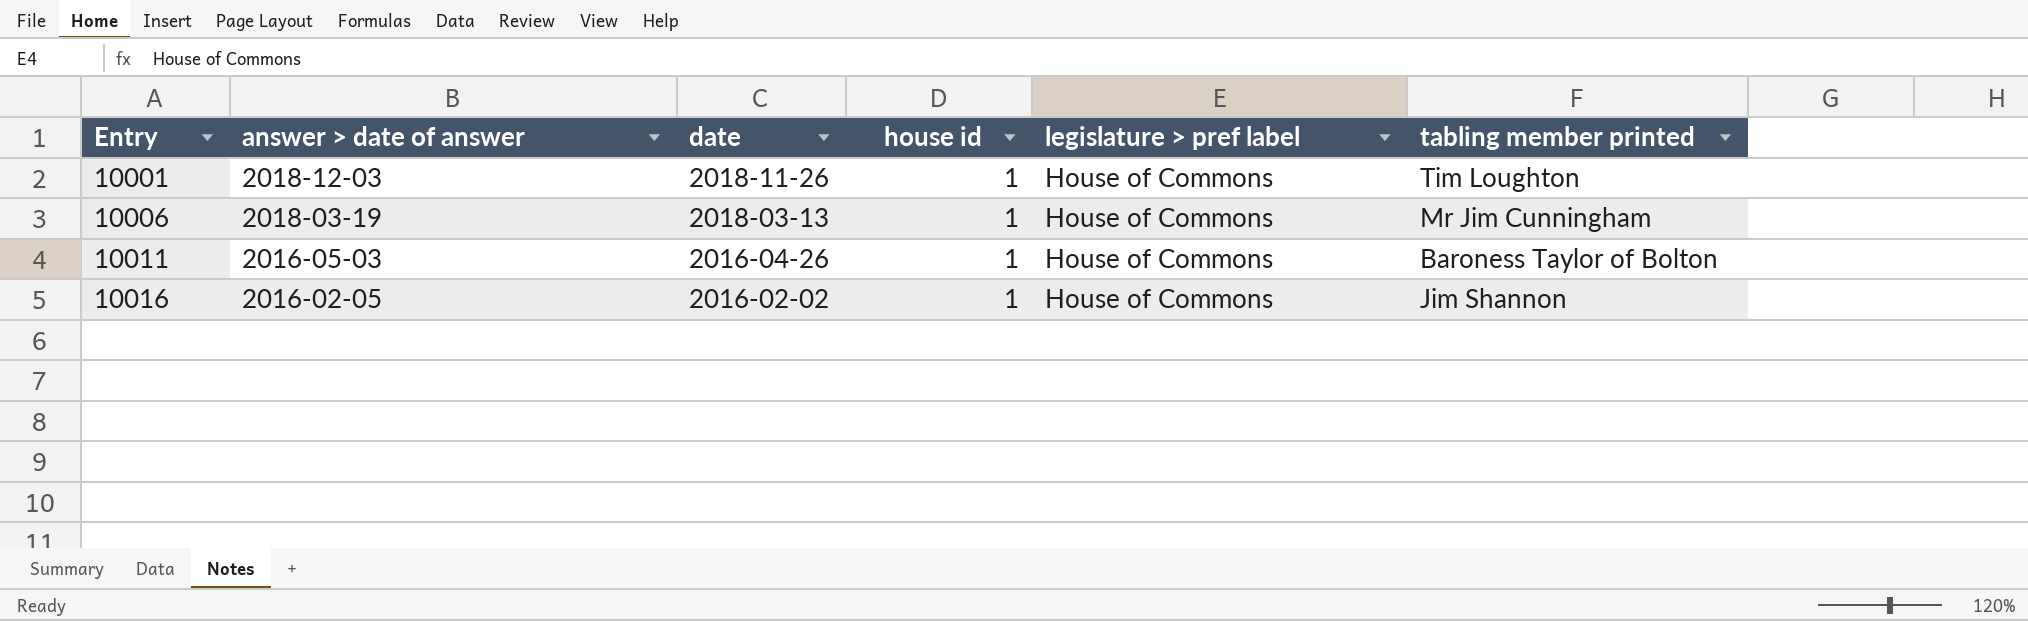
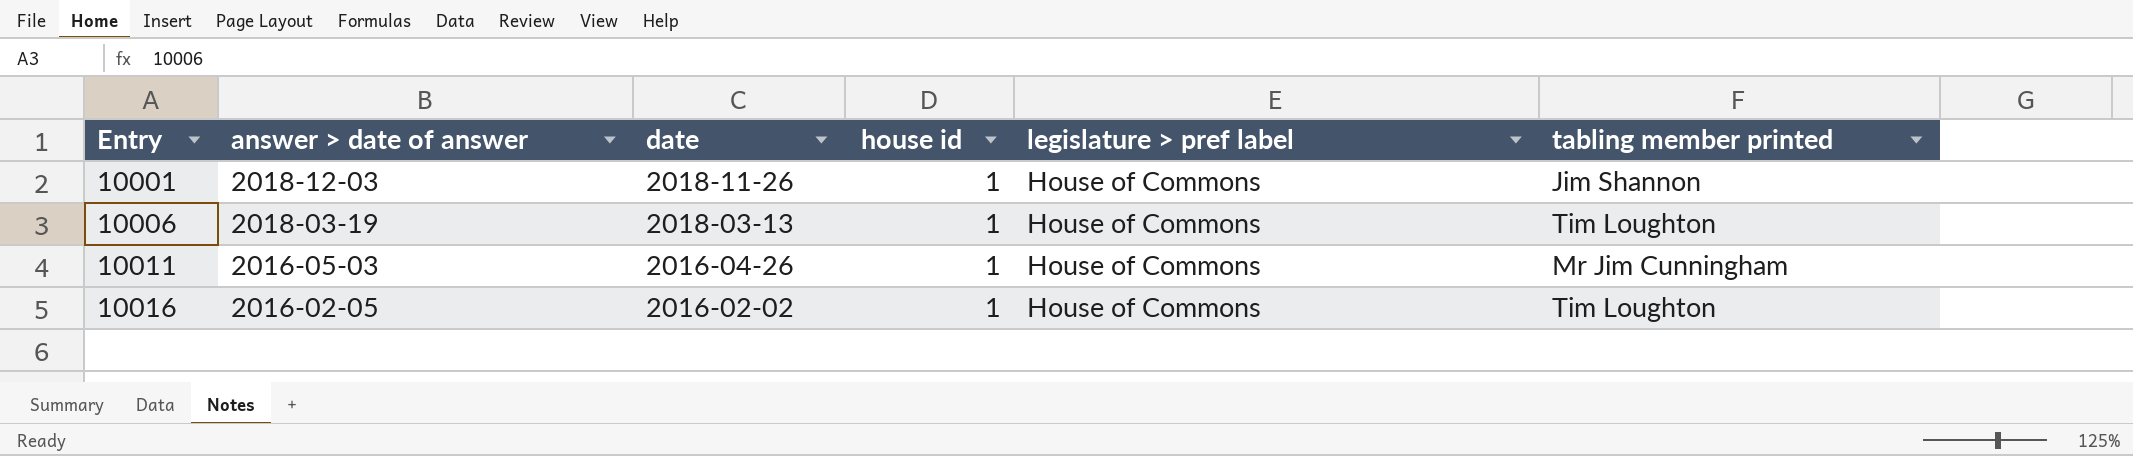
10001 | tabling member printed: Tim Loughton -> Jim Shannon
10006 | tabling member printed: Mr Jim Cunningham -> Tim Loughton
10011 | tabling member printed: Baroness Taylor of Bolton -> Mr Jim Cunningham
10016 | tabling member printed: Jim Shannon -> Tim Loughton

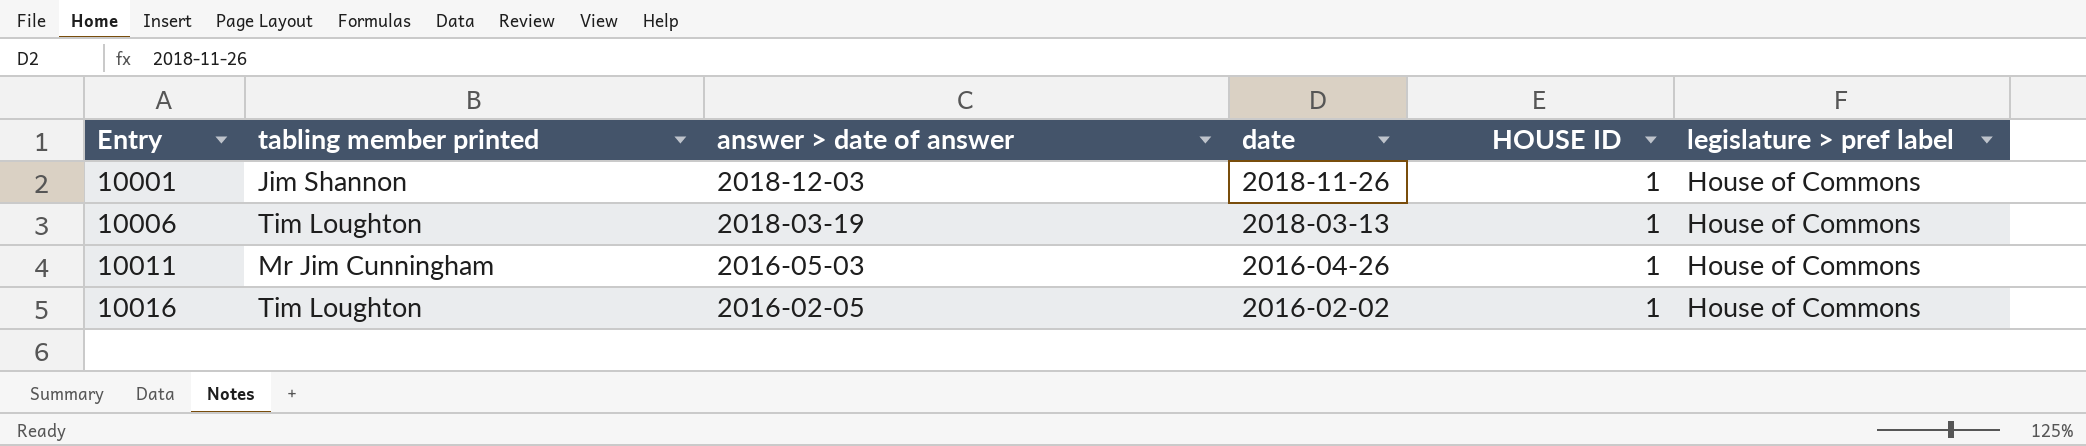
column tabling member printed | position: 6 -> 2
column name: house id -> HOUSE ID

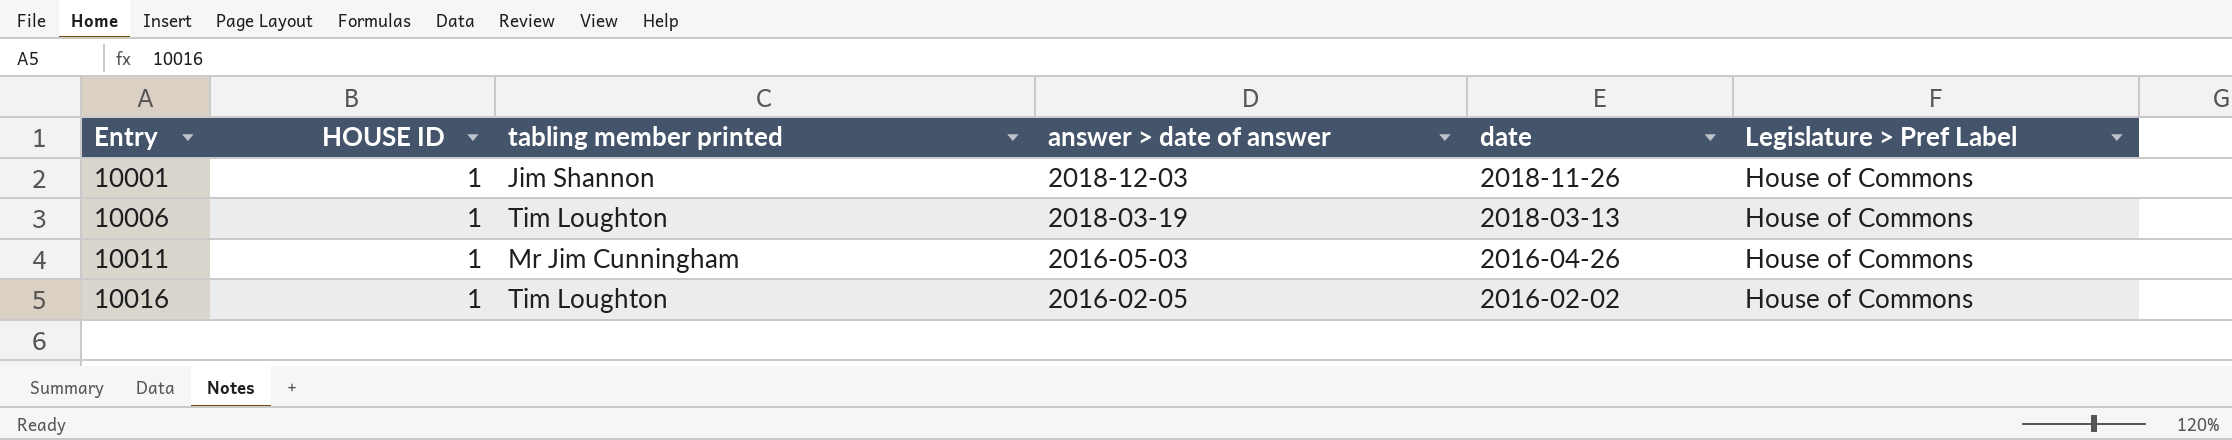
column HOUSE ID | position: 5 -> 2
column name: legislature > pref label -> Legislature > Pref Label

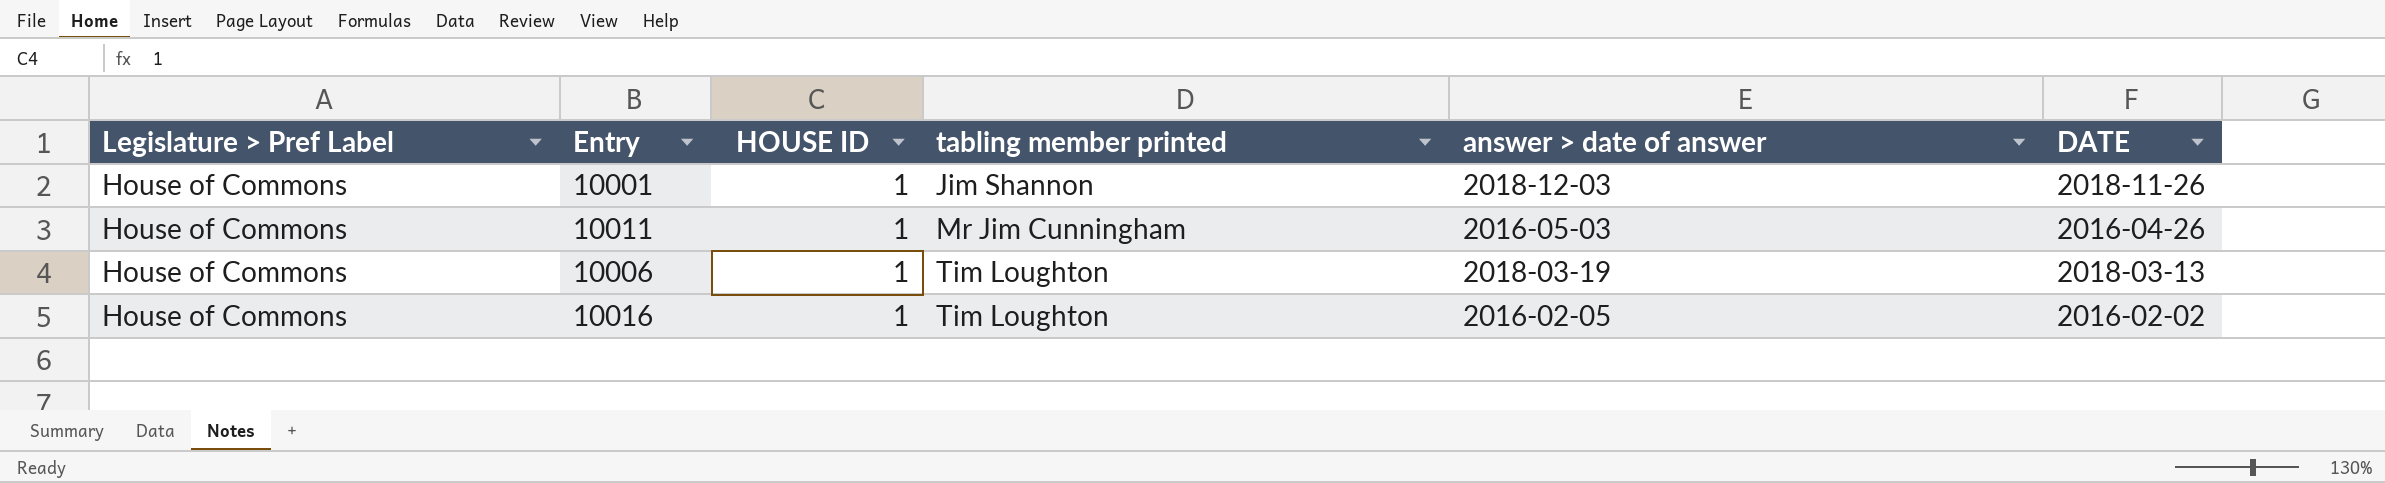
row order: Entry ascending -> tabling member printed ascending
column Legislature > Pref Label | position: 6 -> 1
column name: date -> DATE

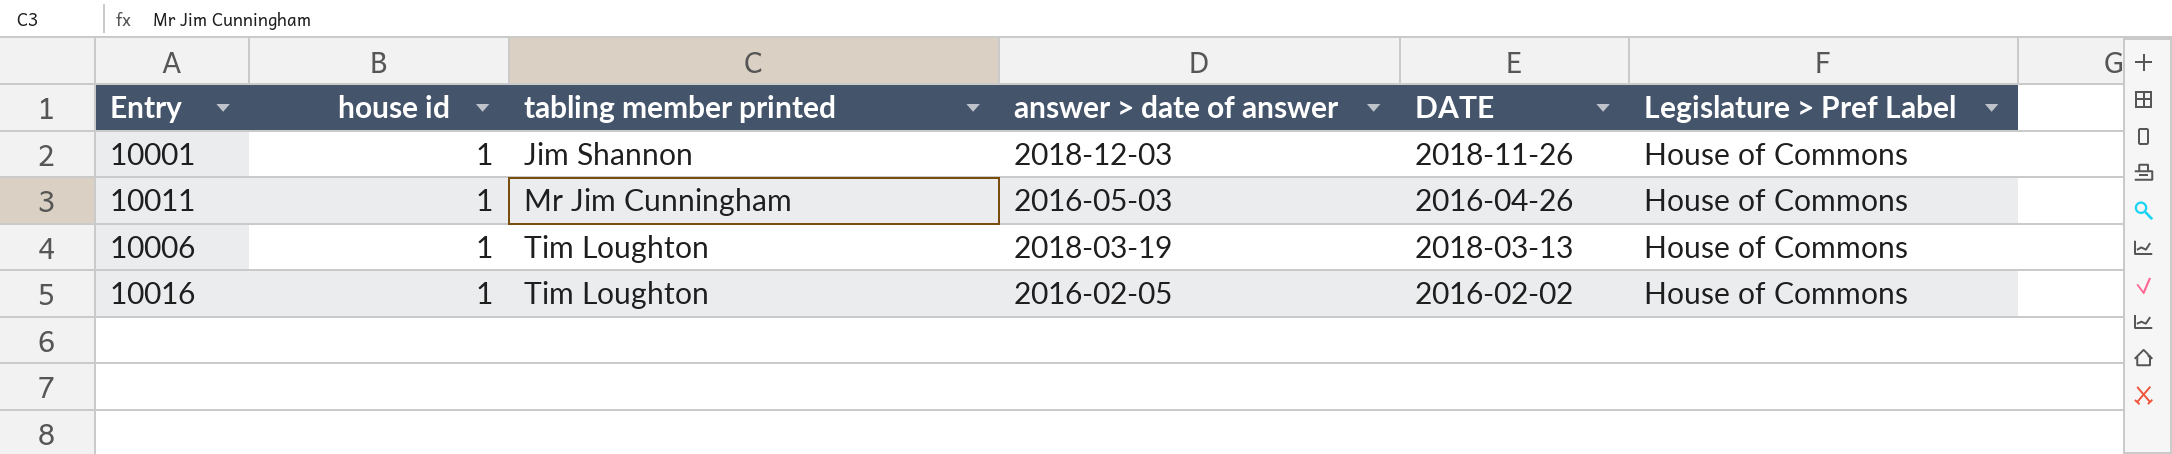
column name: HOUSE ID -> house id
column Legislature > Pref Label | position: 1 -> 6

